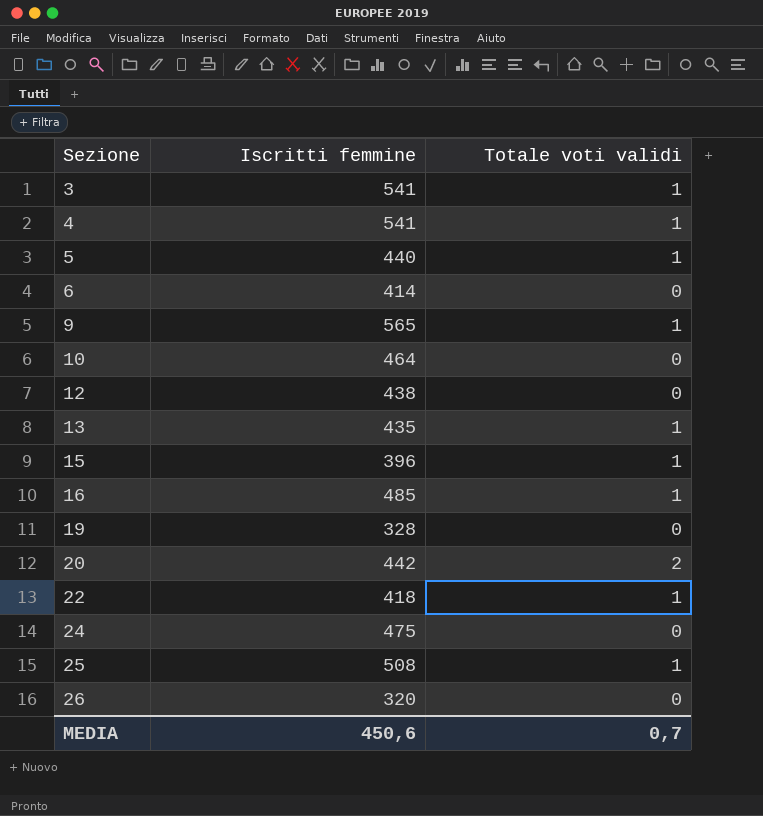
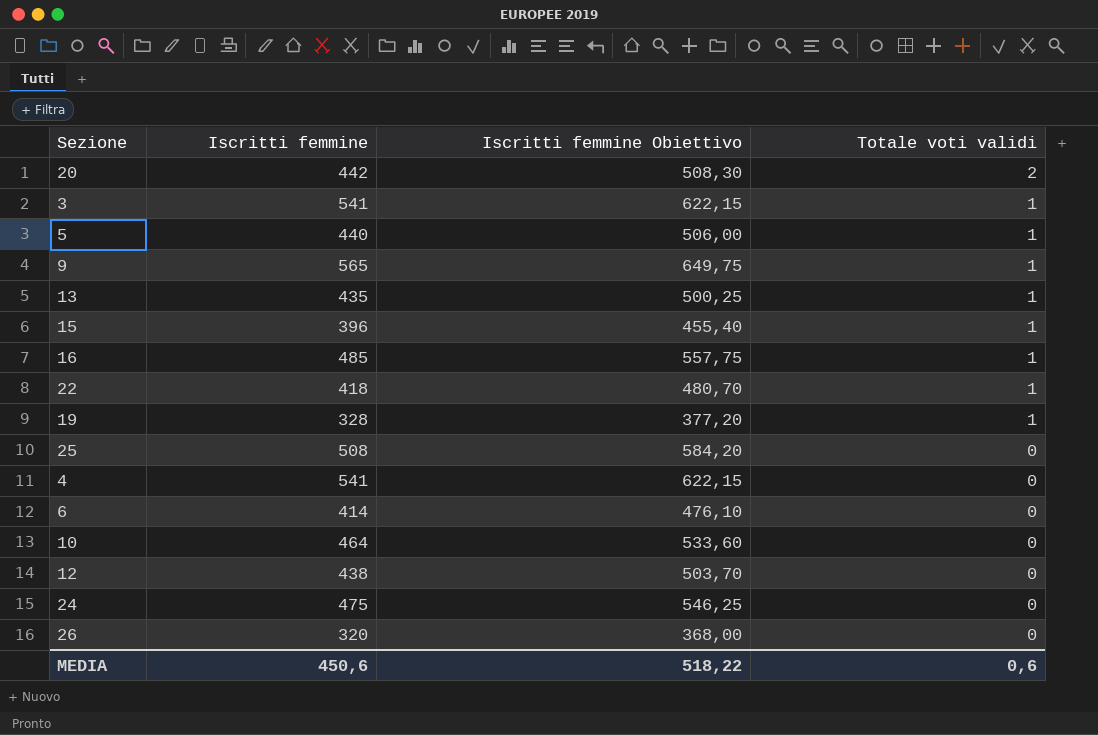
row order: Sezione ascending -> Totale voti validi descending
column Iscritti femmine Obiettivo | formula: none -> [Iscritti femmine] * 1,15
19 | Totale voti validi: 0 -> 1
25 | Totale voti validi: 1 -> 0
4 | Totale voti validi: 1 -> 0
MEDIA | Totale voti validi: 0,7 -> 0,6

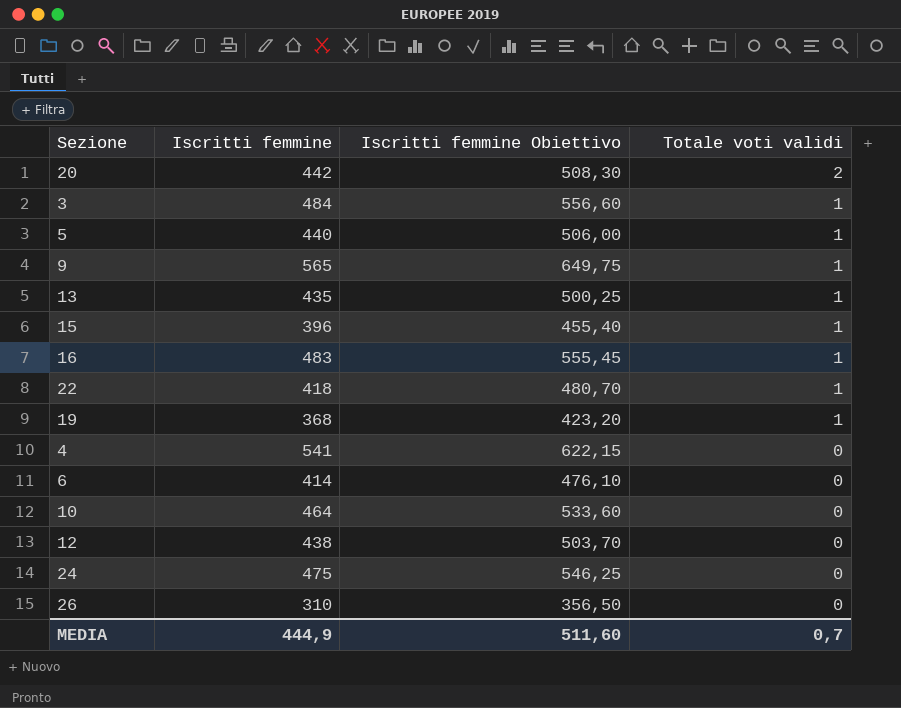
row 25: 508 | 584,20 | 0 -> none
3 | Iscritti femmine: 541 -> 484
3 | Iscritti femmine Obiettivo: 622,15 -> 556,60
16 | Iscritti femmine: 485 -> 483
16 | Iscritti femmine Obiettivo: 557,75 -> 555,45
19 | Iscritti femmine: 328 -> 368
19 | Iscritti femmine Obiettivo: 377,20 -> 423,20
26 | Iscritti femmine: 320 -> 310
26 | Iscritti femmine Obiettivo: 368,00 -> 356,50
MEDIA | Iscritti femmine: 450,6 -> 444,9
MEDIA | Iscritti femmine Obiettivo: 518,22 -> 511,60
MEDIA | Totale voti validi: 0,6 -> 0,7

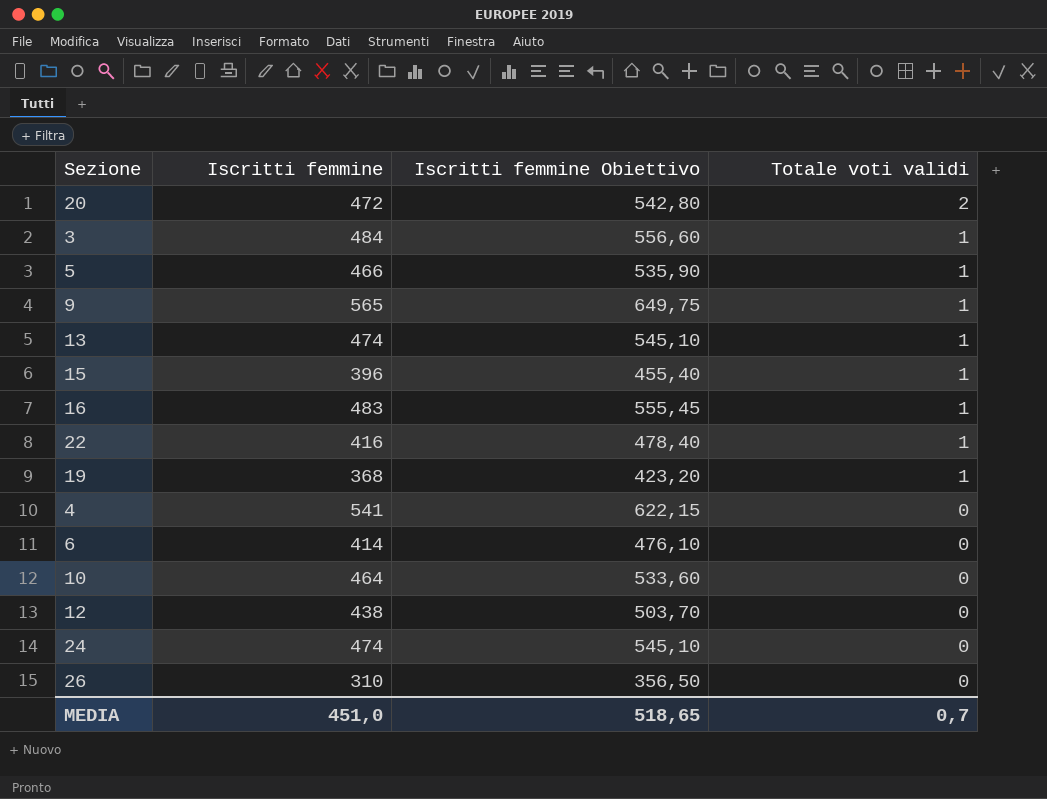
20 | Iscritti femmine: 442 -> 472
20 | Iscritti femmine Obiettivo: 508,30 -> 542,80
5 | Iscritti femmine: 440 -> 466
5 | Iscritti femmine Obiettivo: 506,00 -> 535,90
13 | Iscritti femmine: 435 -> 474
13 | Iscritti femmine Obiettivo: 500,25 -> 545,10
22 | Iscritti femmine: 418 -> 416
22 | Iscritti femmine Obiettivo: 480,70 -> 478,40
24 | Iscritti femmine: 475 -> 474
24 | Iscritti femmine Obiettivo: 546,25 -> 545,10
MEDIA | Iscritti femmine: 444,9 -> 451,0
MEDIA | Iscritti femmine Obiettivo: 511,60 -> 518,65

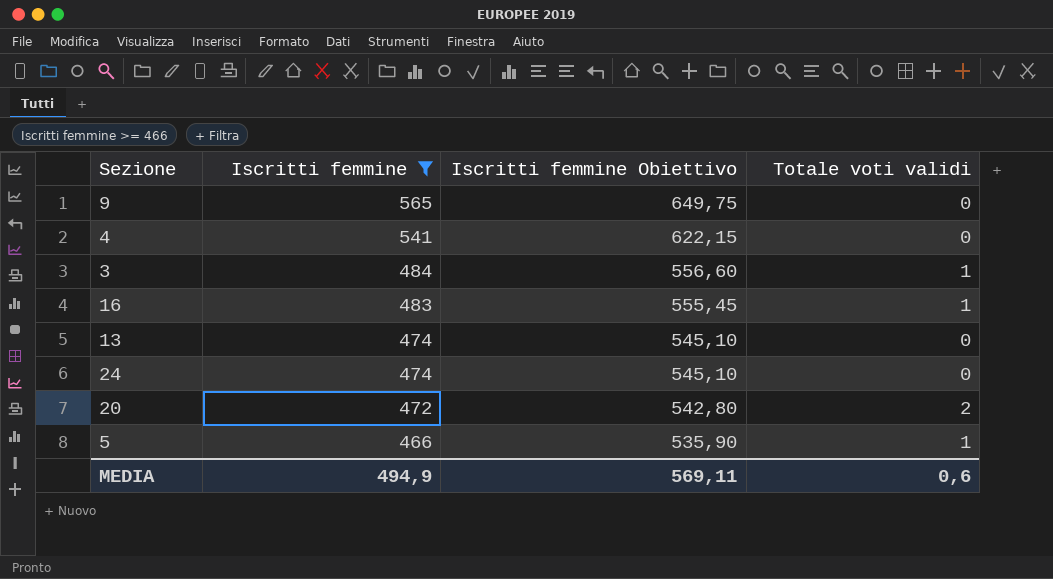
filter: none -> Iscritti femmine >= 466
row order: Totale voti validi descending -> Iscritti femmine descending
9 | Totale voti validi: 1 -> 0
13 | Totale voti validi: 1 -> 0
MEDIA | Iscritti femmine: 451,0 -> 494,9
MEDIA | Iscritti femmine Obiettivo: 518,65 -> 569,11
MEDIA | Totale voti validi: 0,7 -> 0,6

